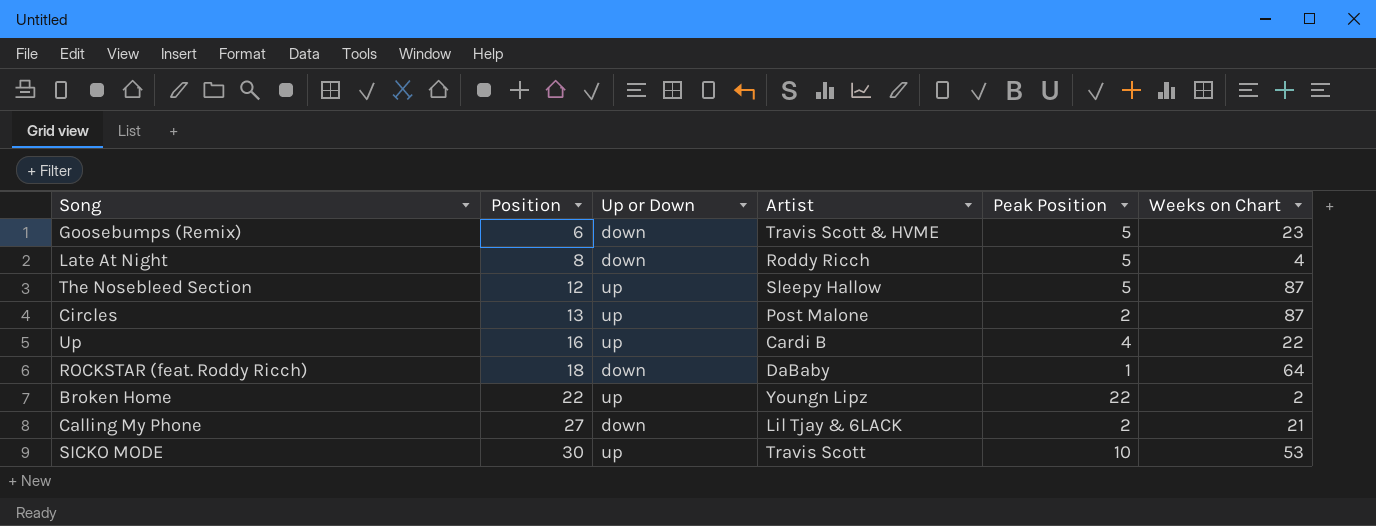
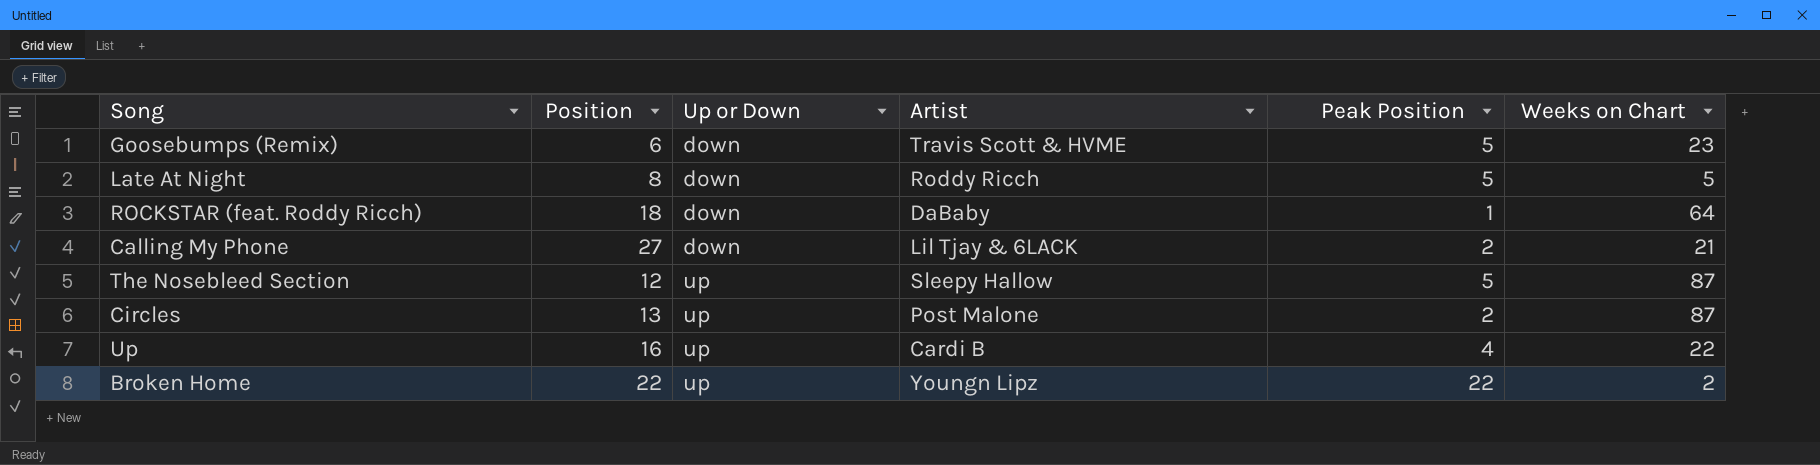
row order: Position ascending -> Up or Down ascending
row SICKO MODE: 30 | up | Travis Scott | 10 | 53 -> none
Late At Night | Weeks on Chart: 4 -> 5

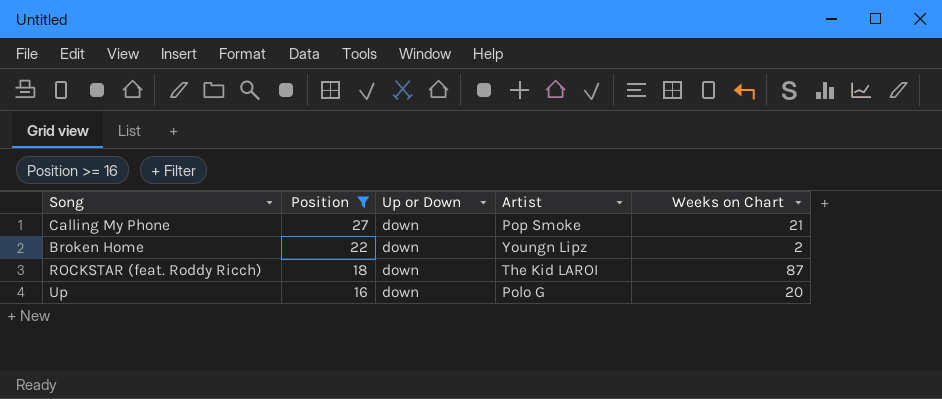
filter: none -> Position >= 16
row order: Up or Down ascending -> Position descending
column Peak Position | position: 5 -> none
Calling My Phone | Artist: Lil Tjay & 6LACK -> Pop Smoke
Broken Home | Up or Down: up -> down
ROCKSTAR (feat. Roddy Ricch) | Artist: DaBaby -> The Kid LAROI
ROCKSTAR (feat. Roddy Ricch) | Weeks on Chart: 64 -> 87
Up | Up or Down: up -> down
Up | Artist: Cardi B -> Polo G
Up | Weeks on Chart: 22 -> 20

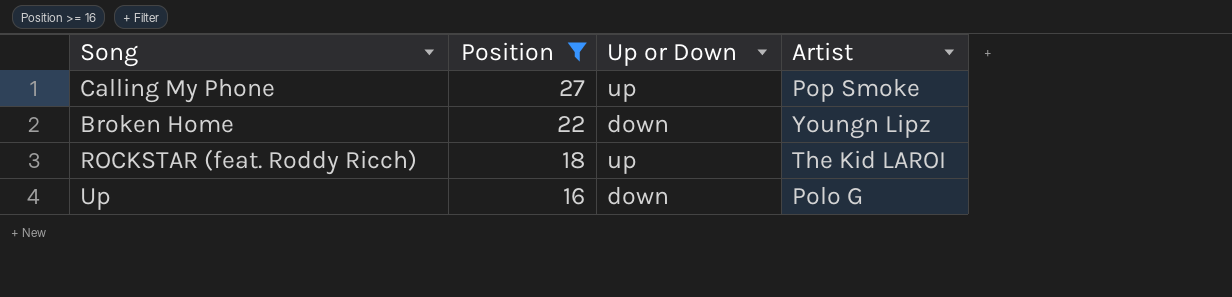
column Weeks on Chart | position: 5 -> none
Calling My Phone | Up or Down: down -> up
ROCKSTAR (feat. Roddy Ricch) | Up or Down: down -> up

